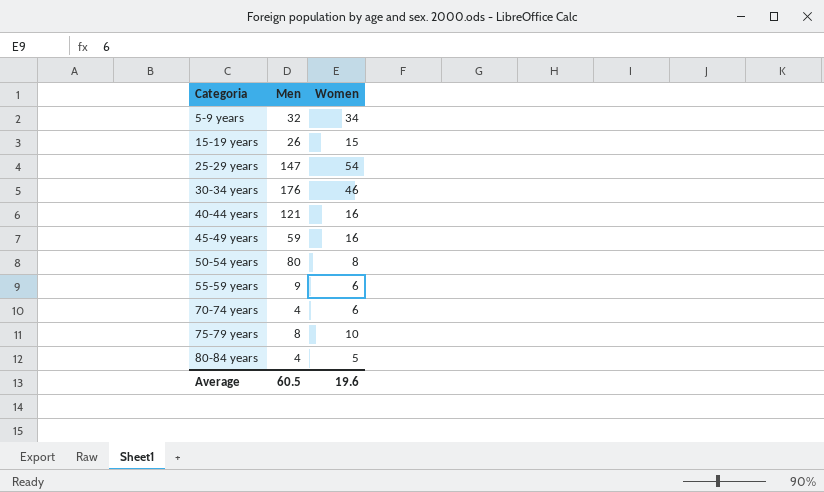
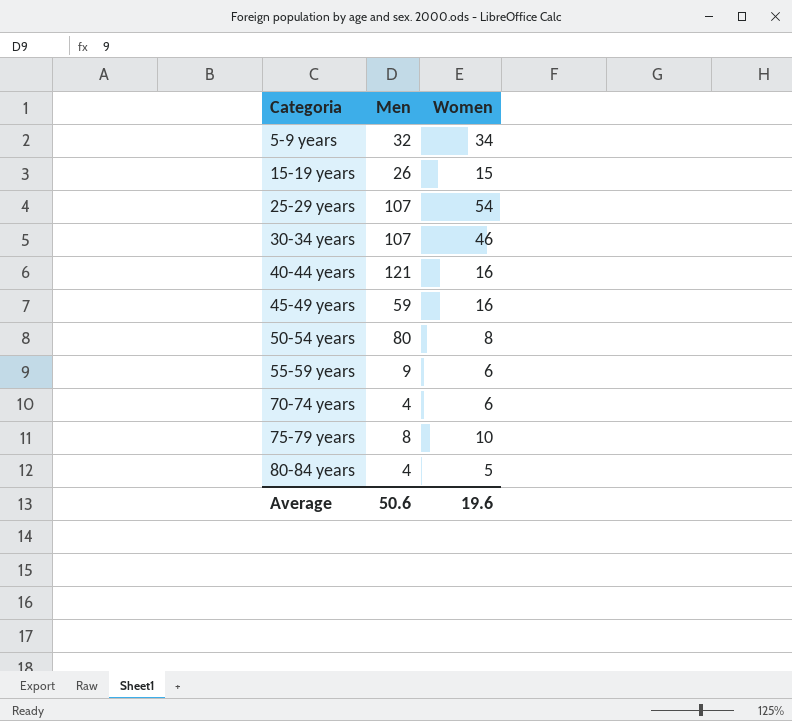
25-29 years | Men: 147 -> 107
30-34 years | Men: 176 -> 107
Average | Men: 60.5 -> 50.6

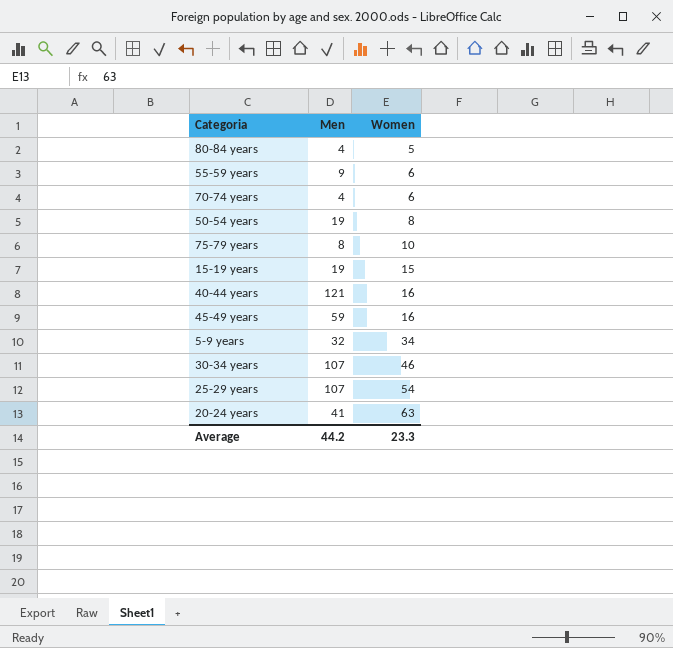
row order: Categoria ascending -> Women ascending
50-54 years | Men: 80 -> 19
15-19 years | Men: 26 -> 19
row 20-24 years: none -> 41 | 63
Average | Men: 50.6 -> 44.2
Average | Women: 19.6 -> 23.3

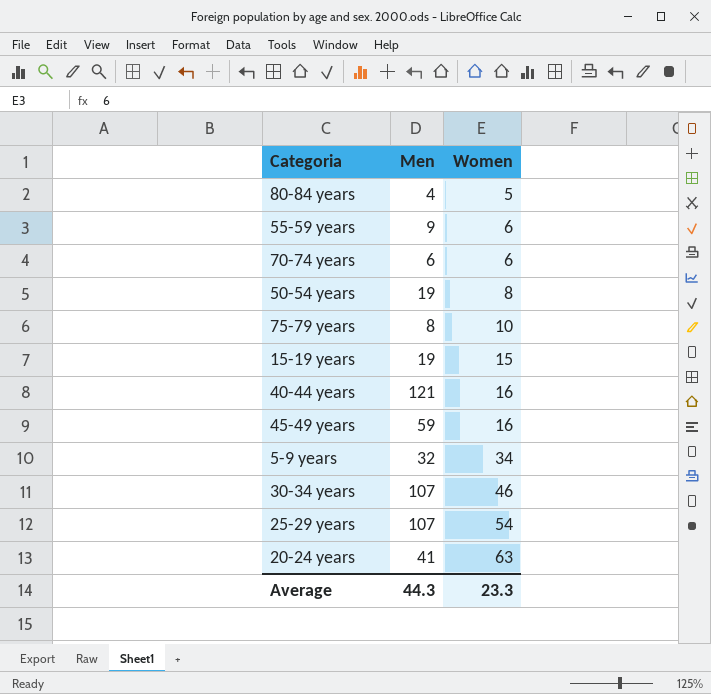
70-74 years | Men: 4 -> 6
Average | Men: 44.2 -> 44.3

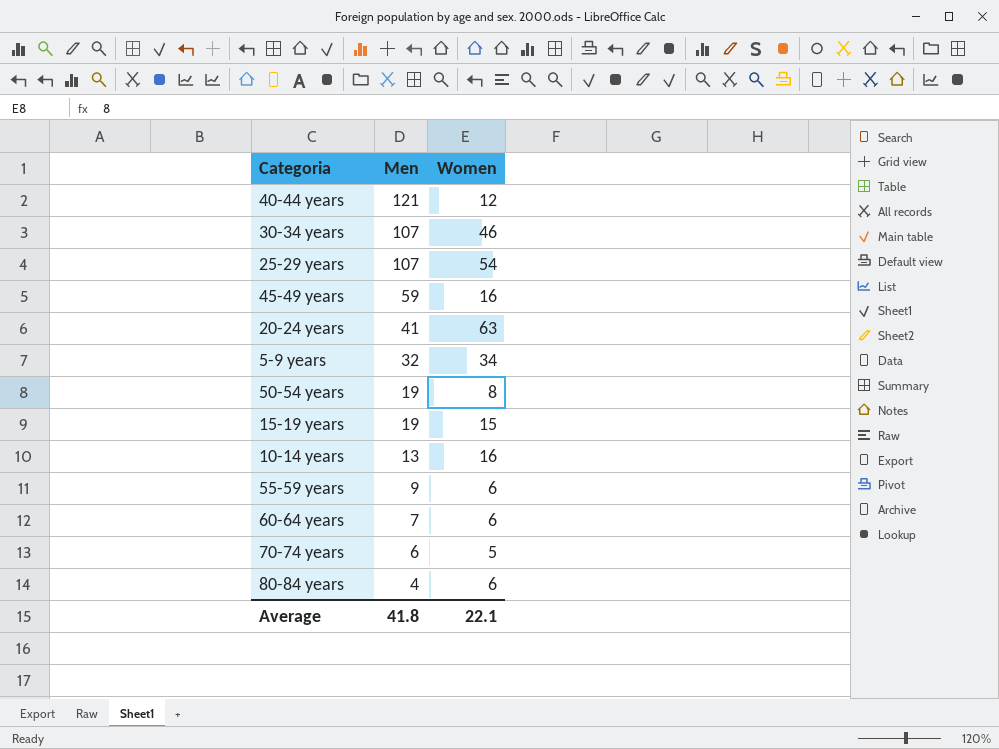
row order: Women ascending -> Men descending
row 75-79 years: 8 | 10 -> none
40-44 years | Women: 16 -> 12
row 10-14 years: none -> 13 | 16
row 60-64 years: none -> 7 | 6
70-74 years | Women: 6 -> 5
80-84 years | Women: 5 -> 6
Average | Men: 44.3 -> 41.8
Average | Women: 23.3 -> 22.1

